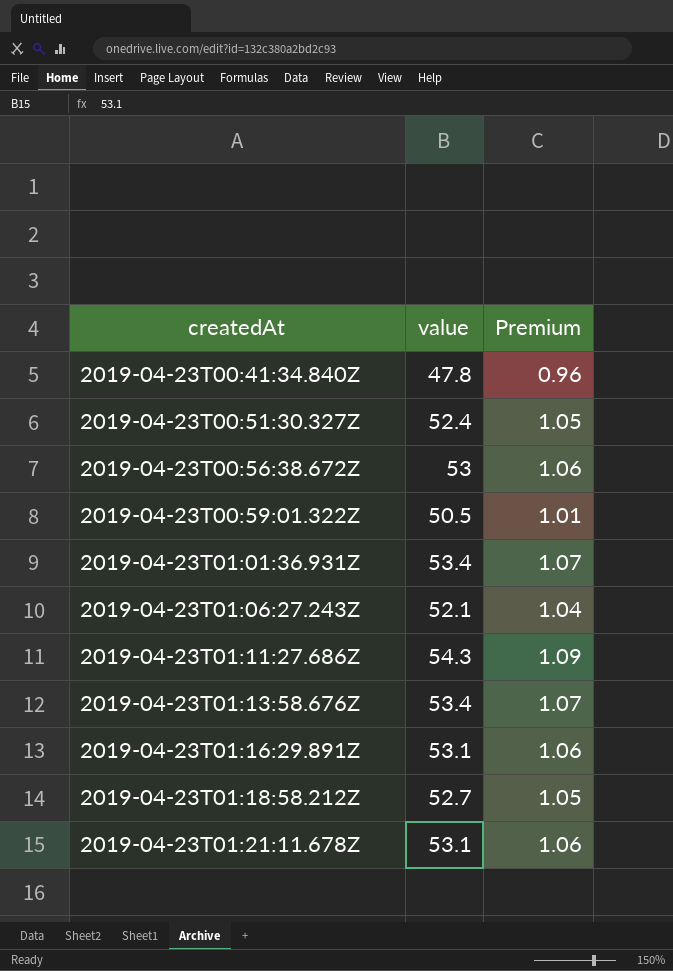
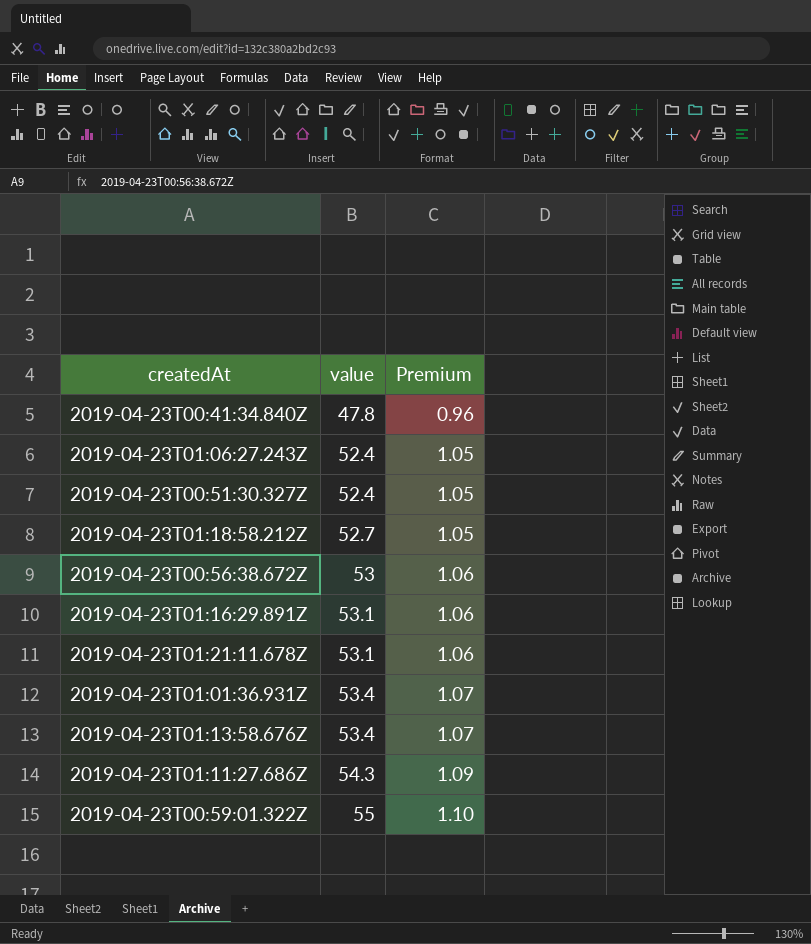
row order: createdAt ascending -> value ascending
2019-04-23T01:06:27.243Z | value: 52.1 -> 52.4
2019-04-23T01:06:27.243Z | Premium: 1.04 -> 1.05
2019-04-23T00:59:01.322Z | value: 50.5 -> 55
2019-04-23T00:59:01.322Z | Premium: 1.01 -> 1.10

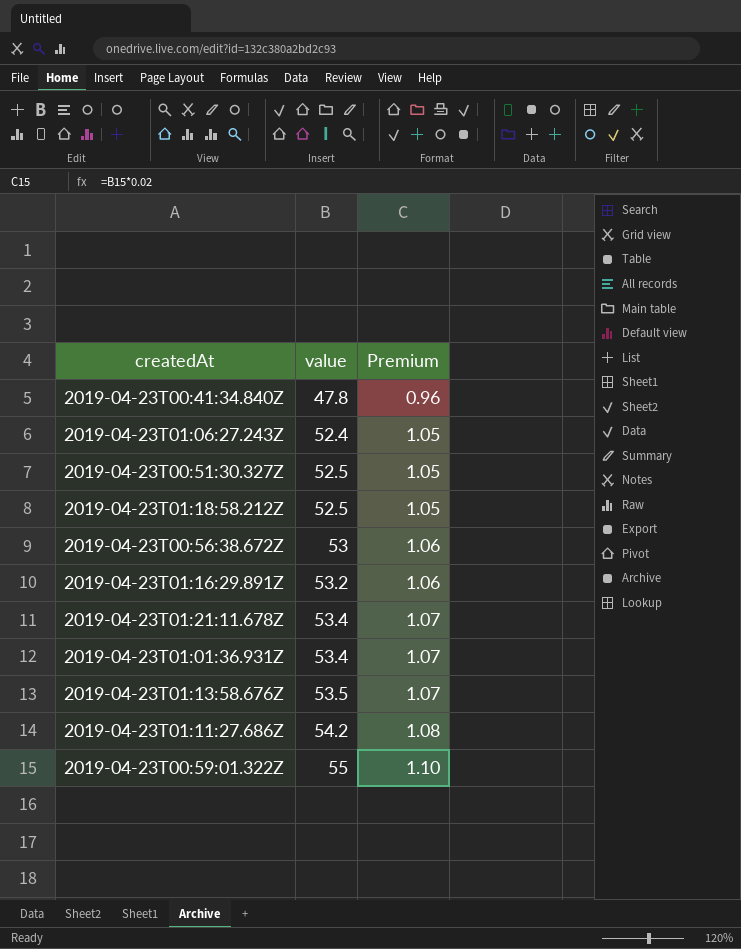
2019-04-23T00:51:30.327Z | value: 52.4 -> 52.5
2019-04-23T01:18:58.212Z | value: 52.7 -> 52.5
2019-04-23T01:16:29.891Z | value: 53.1 -> 53.2
2019-04-23T01:21:11.678Z | value: 53.1 -> 53.4
2019-04-23T01:21:11.678Z | Premium: 1.06 -> 1.07
2019-04-23T01:13:58.676Z | value: 53.4 -> 53.5
2019-04-23T01:11:27.686Z | value: 54.3 -> 54.2
2019-04-23T01:11:27.686Z | Premium: 1.09 -> 1.08

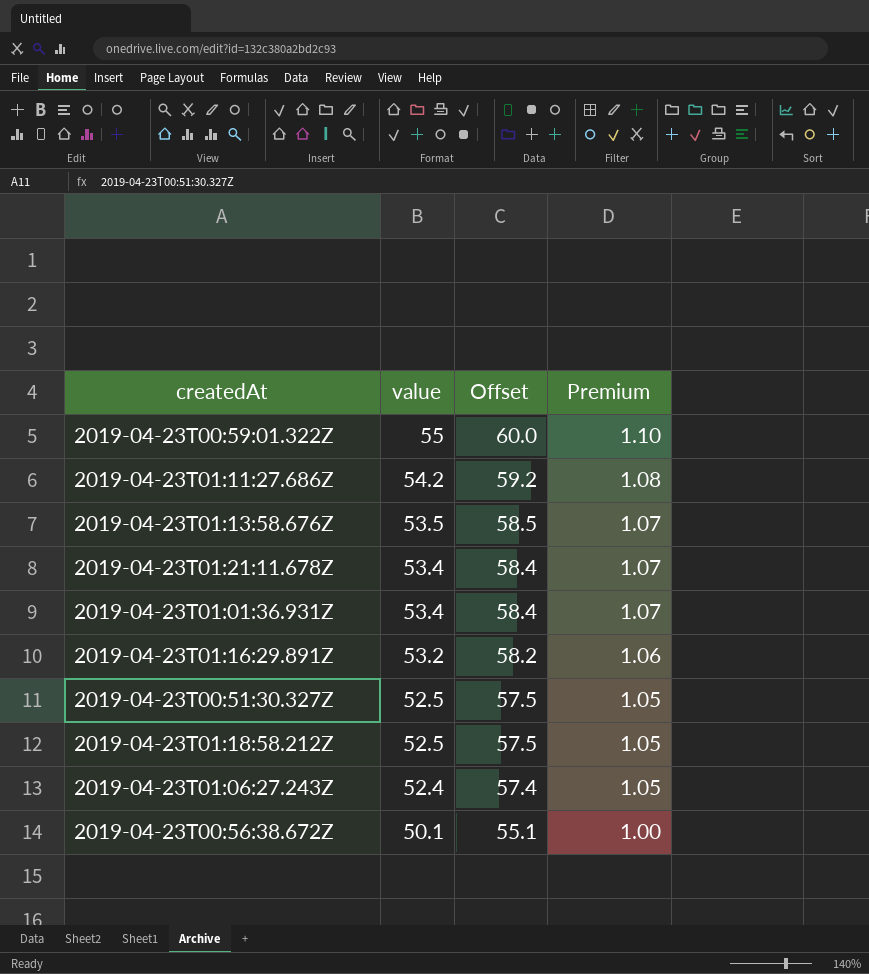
row order: value ascending -> value descending
column Offset | formula: none -> [value] + 5
row 2019-04-23T00:41:34.840Z: 47.8 | 0.96 -> none
2019-04-23T00:56:38.672Z | value: 53 -> 50.1
2019-04-23T00:56:38.672Z | Premium: 1.06 -> 1.00

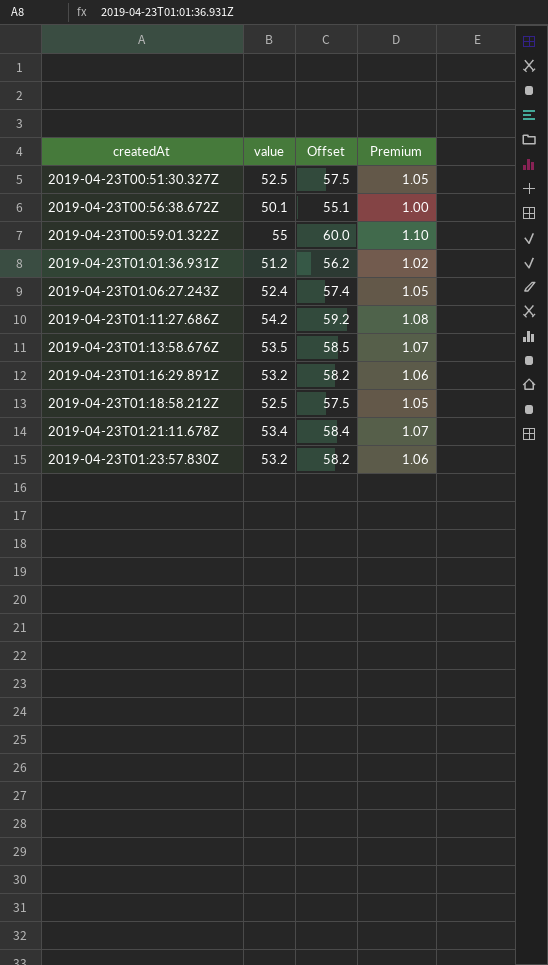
row order: value descending -> createdAt ascending
2019-04-23T01:01:36.931Z | value: 53.4 -> 51.2
2019-04-23T01:01:36.931Z | Offset: 58.4 -> 56.2
2019-04-23T01:01:36.931Z | Premium: 1.07 -> 1.02
row 2019-04-23T01:23:57.830Z: none -> 53.2 | 58.2 | 1.06

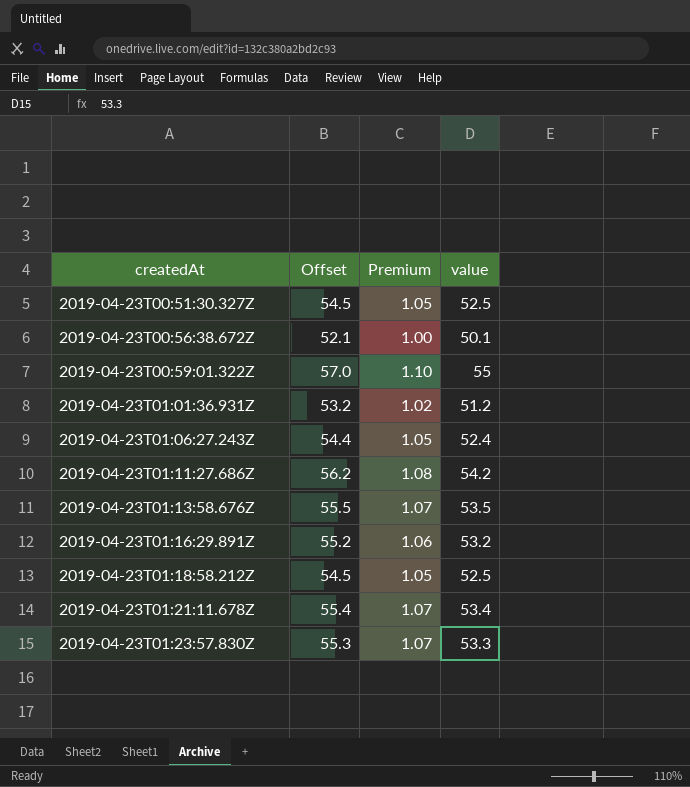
column Offset | formula: [value] + 5 -> [value] + 2
column value | position: 2 -> 4
2019-04-23T01:23:57.830Z | Premium: 1.06 -> 1.07
2019-04-23T01:23:57.830Z | value: 53.2 -> 53.3

